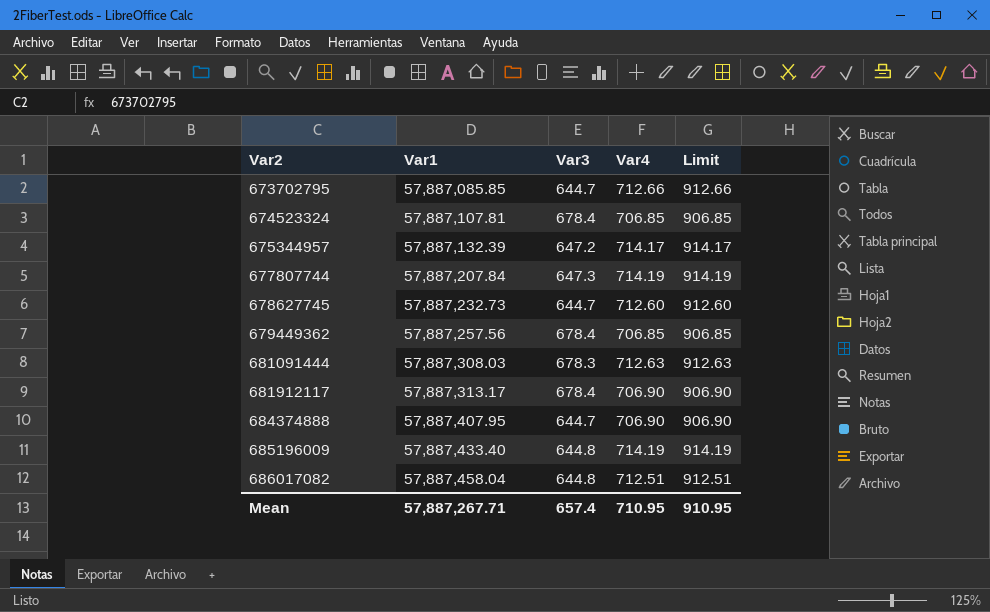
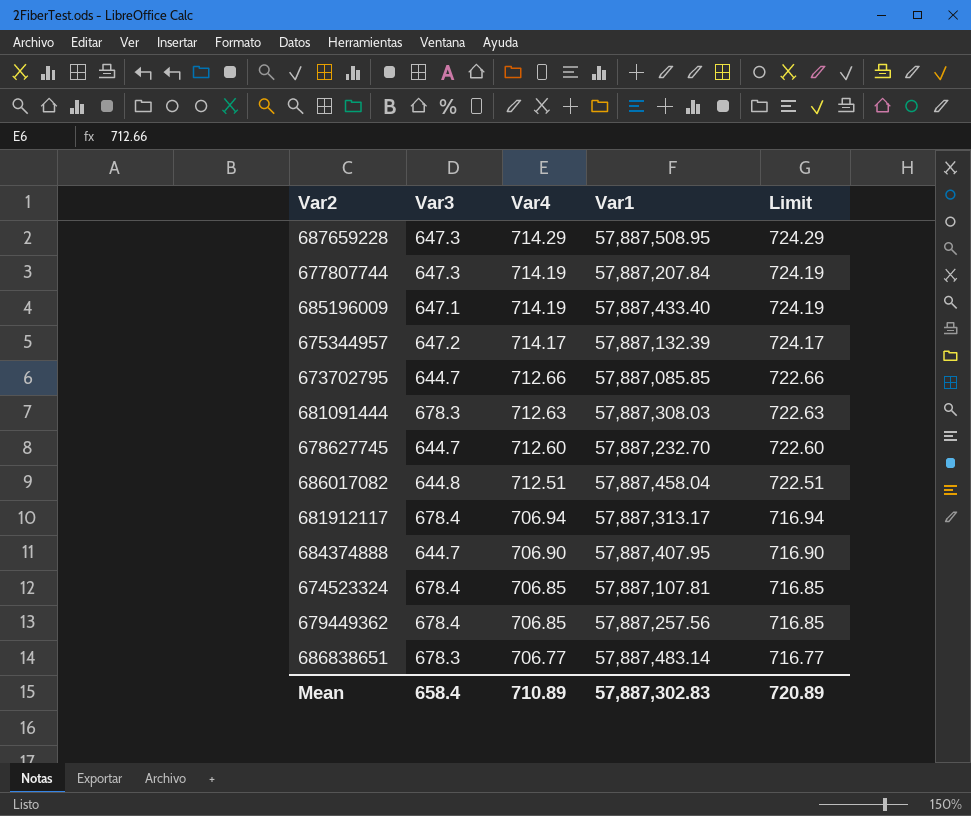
row order: Var2 ascending -> Var4 descending
column Var1 | position: 2 -> 4
column Limit | formula: [Var4] + 200 -> [Var4] + 10
row 687659228: none -> 647.3 | 714.29 | 57,887,508.95 | 724.29
685196009 | Var3: 644.8 -> 647.1
678627745 | Var1: 57,887,232.73 -> 57,887,232.70
681912117 | Var4: 706.90 -> 706.94
row 686838651: none -> 678.3 | 706.77 | 57,887,483.14 | 716.77
Mean | Var3: 657.4 -> 658.4
Mean | Var4: 710.95 -> 710.89
Mean | Var1: 57,887,267.71 -> 57,887,302.83
Mean | Limit: 910.95 -> 720.89

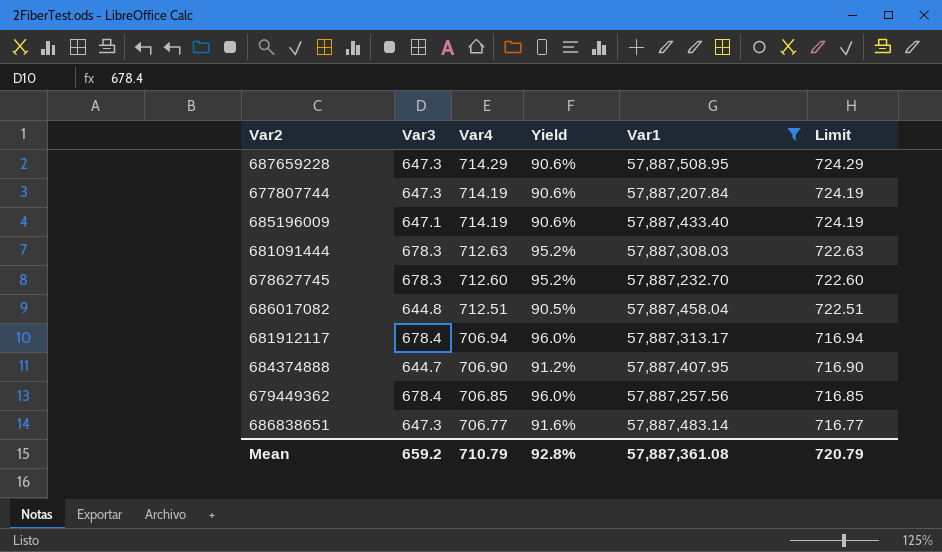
filter: none -> Var1 >= 57,887,207.84
column Yield | formula: none -> [Var3] / [Var4]
678627745 | Var3: 644.7 -> 678.3
686838651 | Var3: 678.3 -> 647.3
Mean | Var3: 658.4 -> 659.2
Mean | Var4: 710.89 -> 710.79
Mean | Var1: 57,887,302.83 -> 57,887,361.08
Mean | Limit: 720.89 -> 720.79

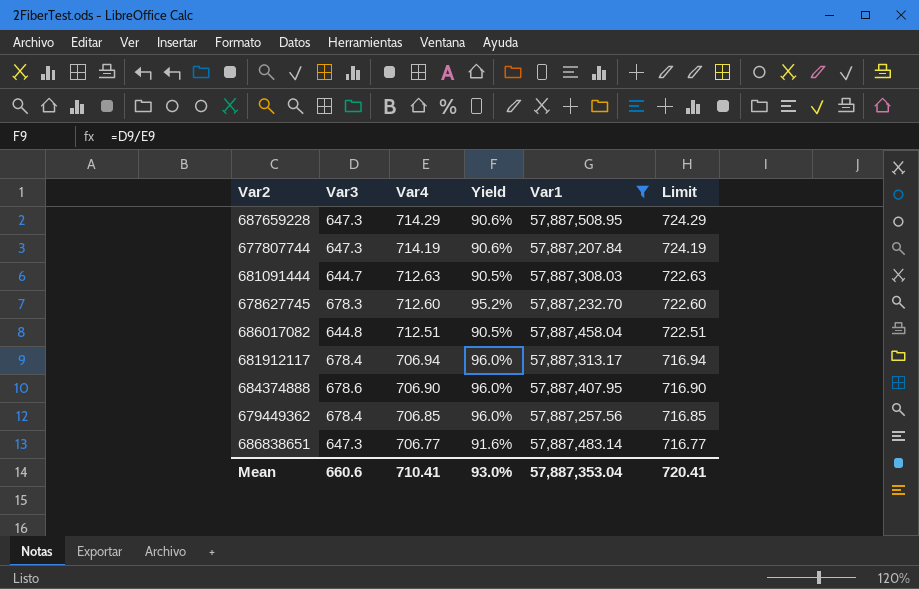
row 685196009: 647.1 | 714.19 | 90.6% | 57,887,433.40 | 724.19 -> none
681091444 | Var3: 678.3 -> 644.7
681091444 | Yield: 95.2% -> 90.5%
684374888 | Var3: 644.7 -> 678.6
684374888 | Yield: 91.2% -> 96.0%
Mean | Var3: 659.2 -> 660.6
Mean | Var4: 710.79 -> 710.41
Mean | Yield: 92.8% -> 93.0%
Mean | Var1: 57,887,361.08 -> 57,887,353.04
Mean | Limit: 720.79 -> 720.41

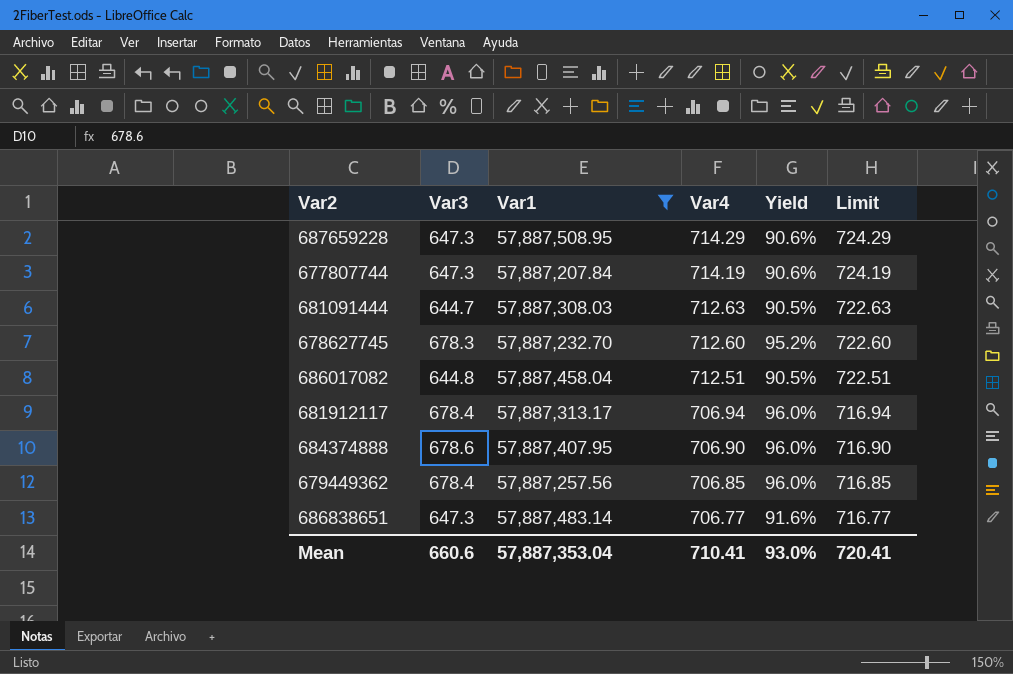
column Var1 | position: 5 -> 3

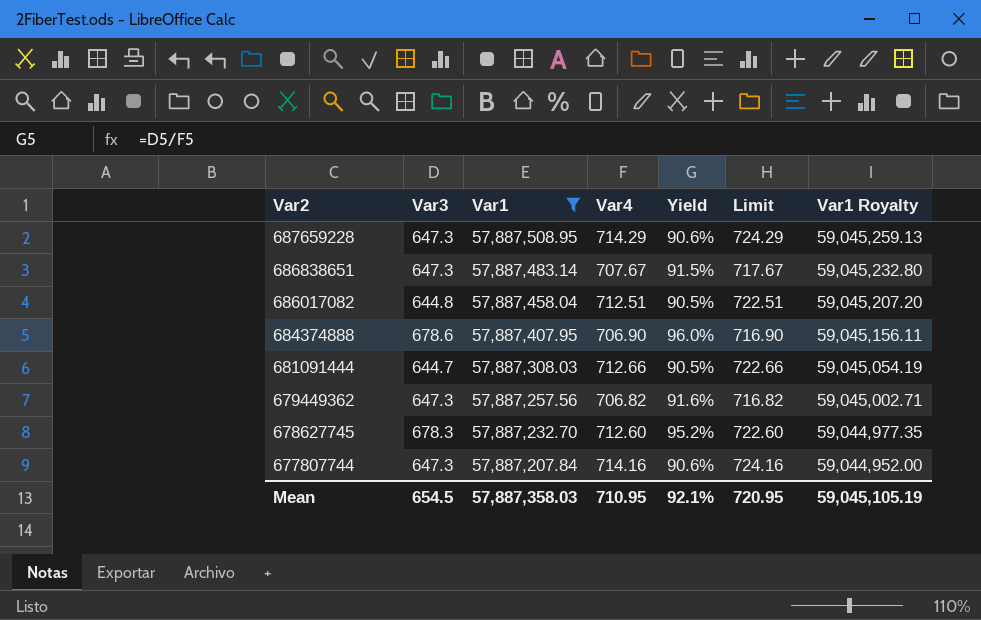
row order: Var4 descending -> Var2 descending
column Var1 Royalty | formula: none -> [Var1] * 1.02
row 681912117: 678.4 | 57,887,313.17 | 706.94 | 96.0% | 716.94 -> none
686838651 | Var4: 706.77 -> 707.67
686838651 | Yield: 91.6% -> 91.5%
686838651 | Limit: 716.77 -> 717.67
681091444 | Var4: 712.63 -> 712.66
681091444 | Limit: 722.63 -> 722.66
679449362 | Var3: 678.4 -> 647.3
679449362 | Var4: 706.85 -> 706.82
679449362 | Yield: 96.0% -> 91.6%
679449362 | Limit: 716.85 -> 716.82
677807744 | Var4: 714.19 -> 714.16
677807744 | Limit: 724.19 -> 724.16
Mean | Var3: 660.6 -> 654.5
Mean | Var1: 57,887,353.04 -> 57,887,358.03
Mean | Var4: 710.41 -> 710.95
Mean | Yield: 93.0% -> 92.1%
Mean | Limit: 720.41 -> 720.95

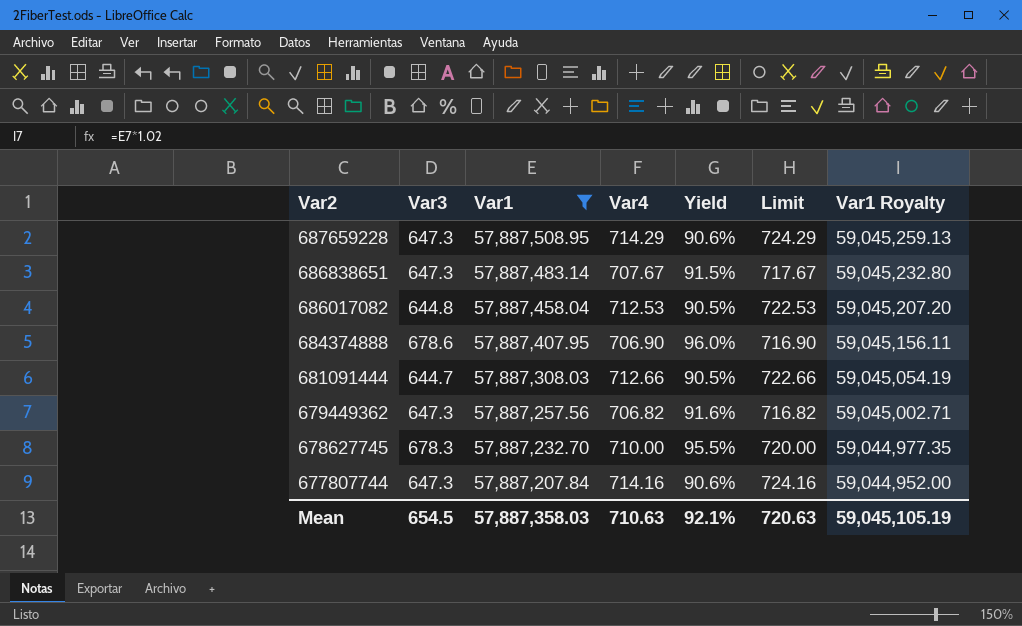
686017082 | Var4: 712.51 -> 712.53
686017082 | Limit: 722.51 -> 722.53
678627745 | Var4: 712.60 -> 710.00
678627745 | Yield: 95.2% -> 95.5%
678627745 | Limit: 722.60 -> 720.00
Mean | Var4: 710.95 -> 710.63
Mean | Limit: 720.95 -> 720.63

